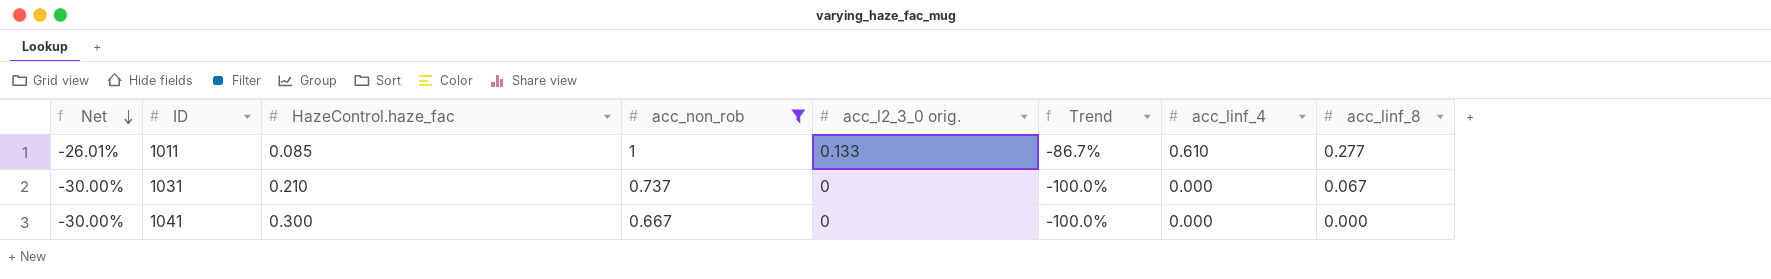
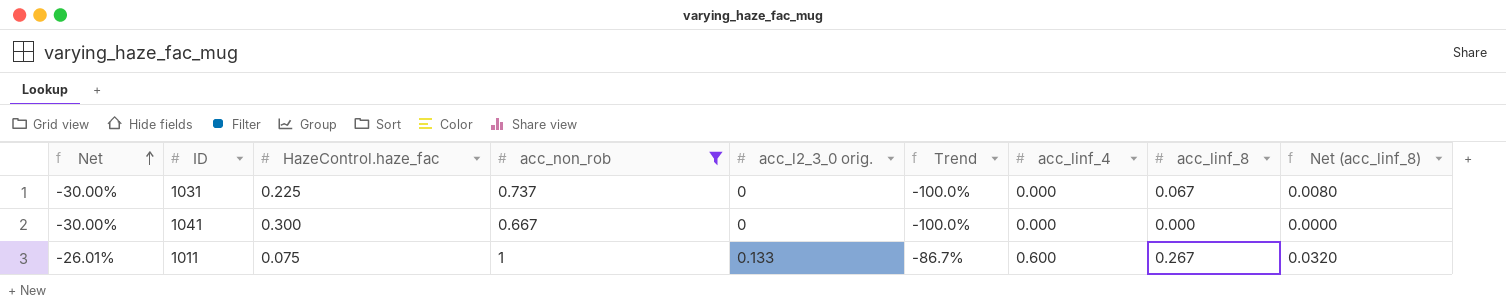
row order: Net descending -> Net ascending
column Net (acc_linf_8) | formula: none -> [acc_linf_8] * 0.12
1031 | HazeControl.haze_fac: 0.210 -> 0.225
1011 | HazeControl.haze_fac: 0.085 -> 0.075
1011 | acc_linf_4: 0.610 -> 0.600
1011 | acc_linf_8: 0.277 -> 0.267

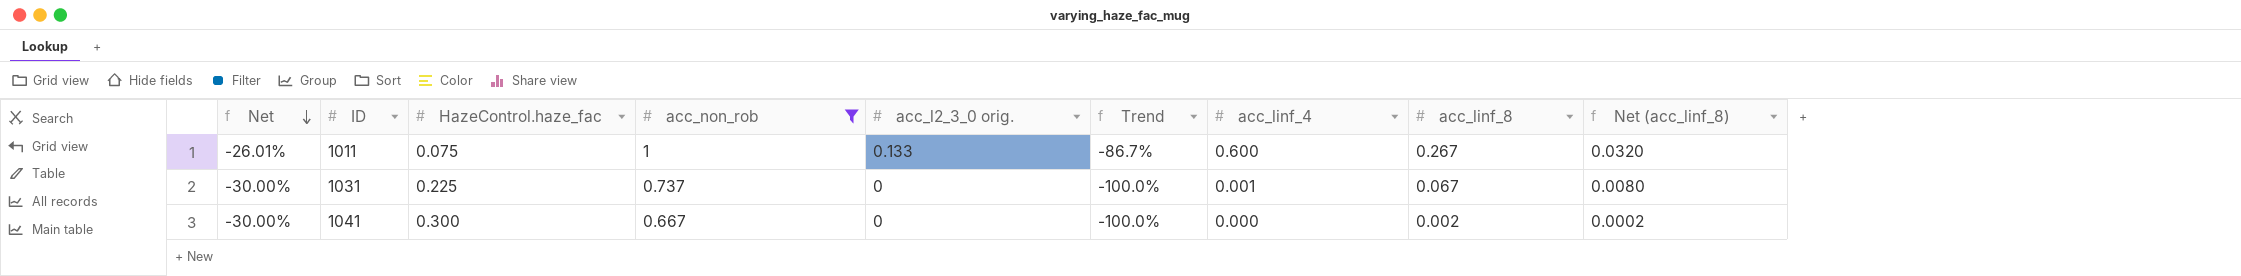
row order: Net ascending -> Net descending
1031 | acc_linf_4: 0.000 -> 0.001
1041 | acc_linf_8: 0.000 -> 0.002
1041 | Net (acc_linf_8): 0.0000 -> 0.0002

